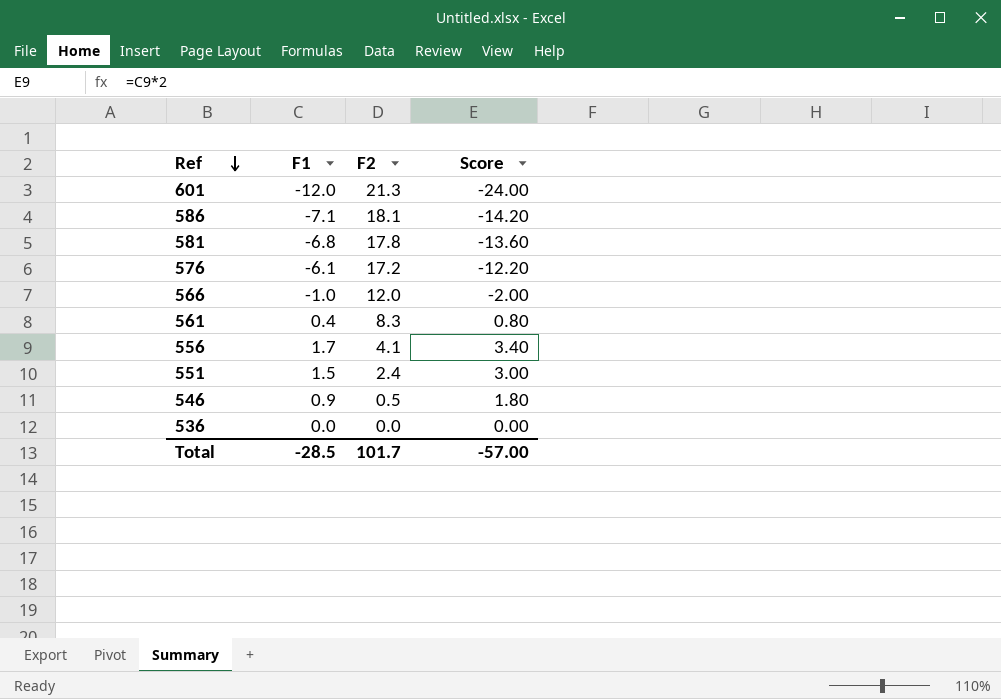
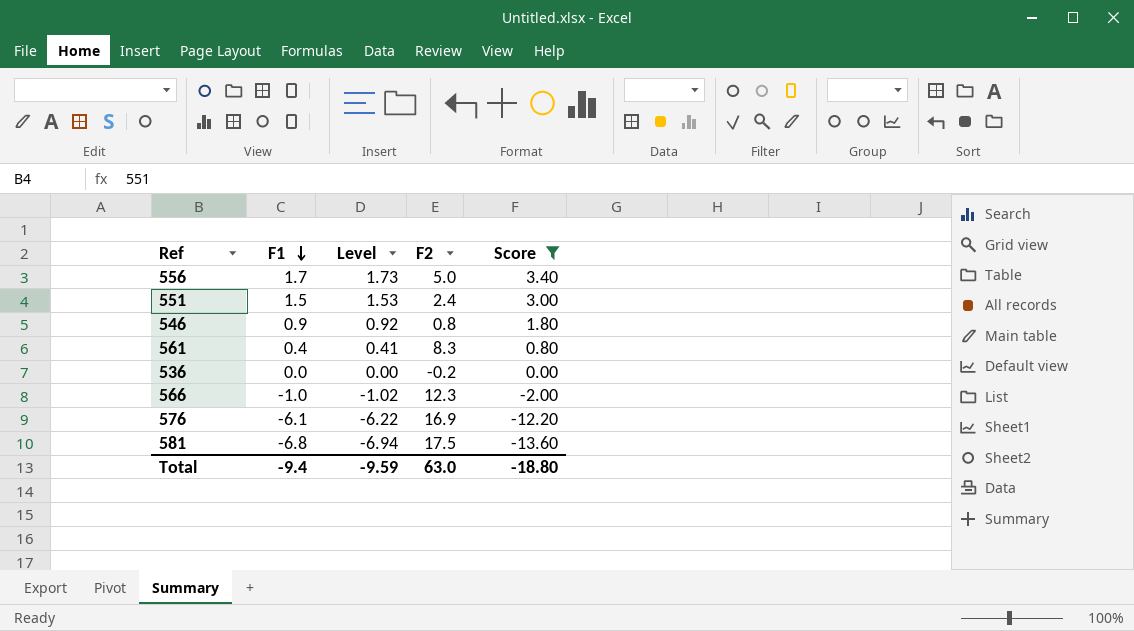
filter: none -> Score >= -13.60
row order: Ref descending -> F1 descending
column Level | formula: none -> [F1] * 1.02
556 | F2: 4.1 -> 5.0
546 | F2: 0.5 -> 0.8
536 | F2: 0.0 -> -0.2
566 | F2: 12.0 -> 12.3
576 | F2: 17.2 -> 16.9
581 | F2: 17.8 -> 17.5
Total | F1: -28.5 -> -9.4
Total | F2: 101.7 -> 63.0
Total | Score: -57.00 -> -18.80

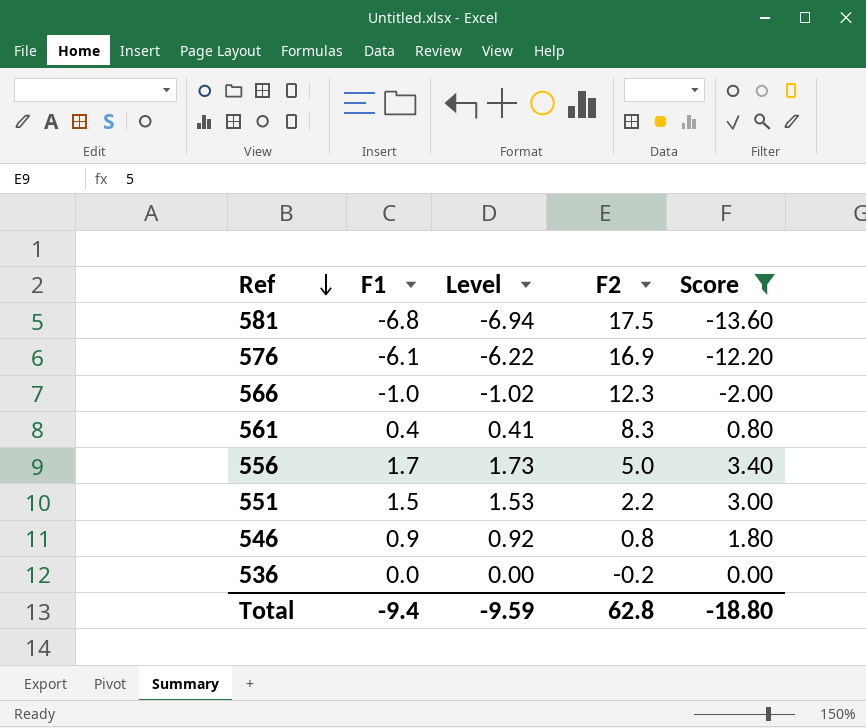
row order: F1 descending -> Ref descending
551 | F2: 2.4 -> 2.2
Total | F2: 63.0 -> 62.8

